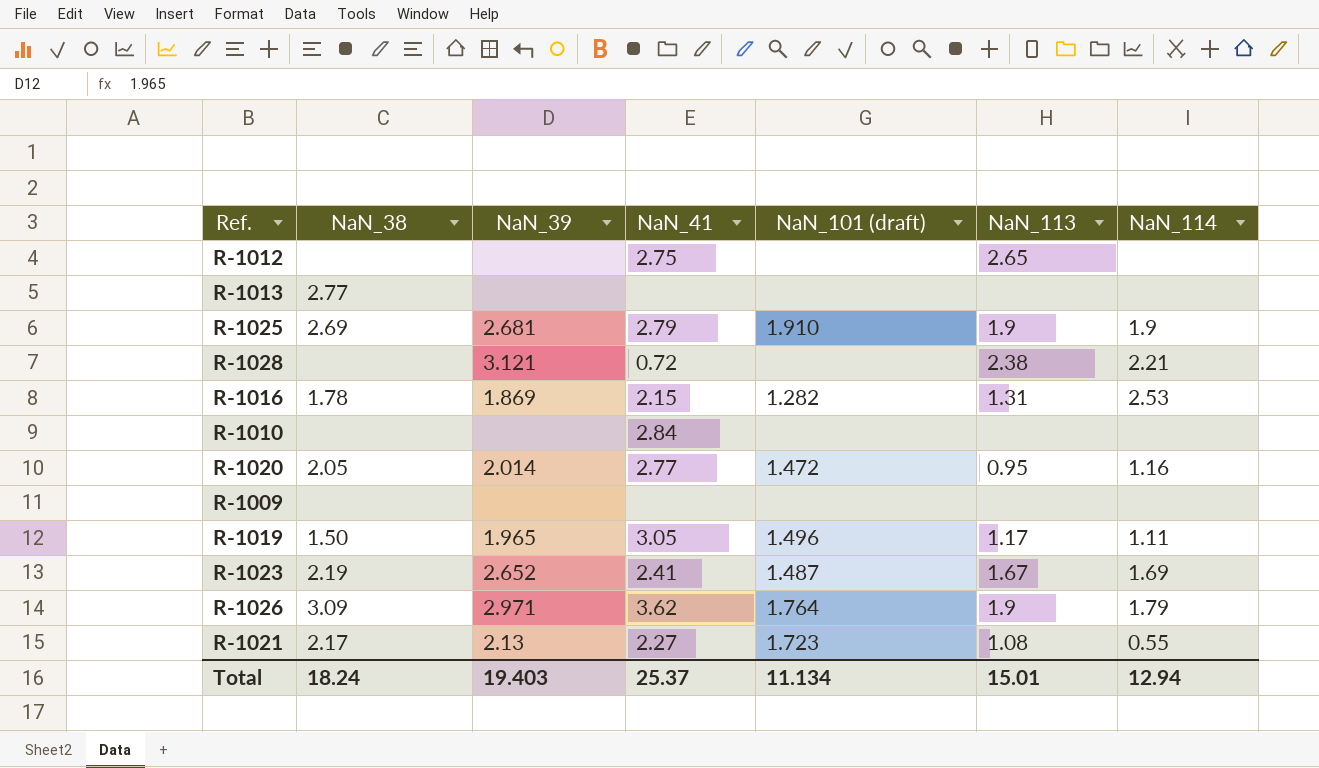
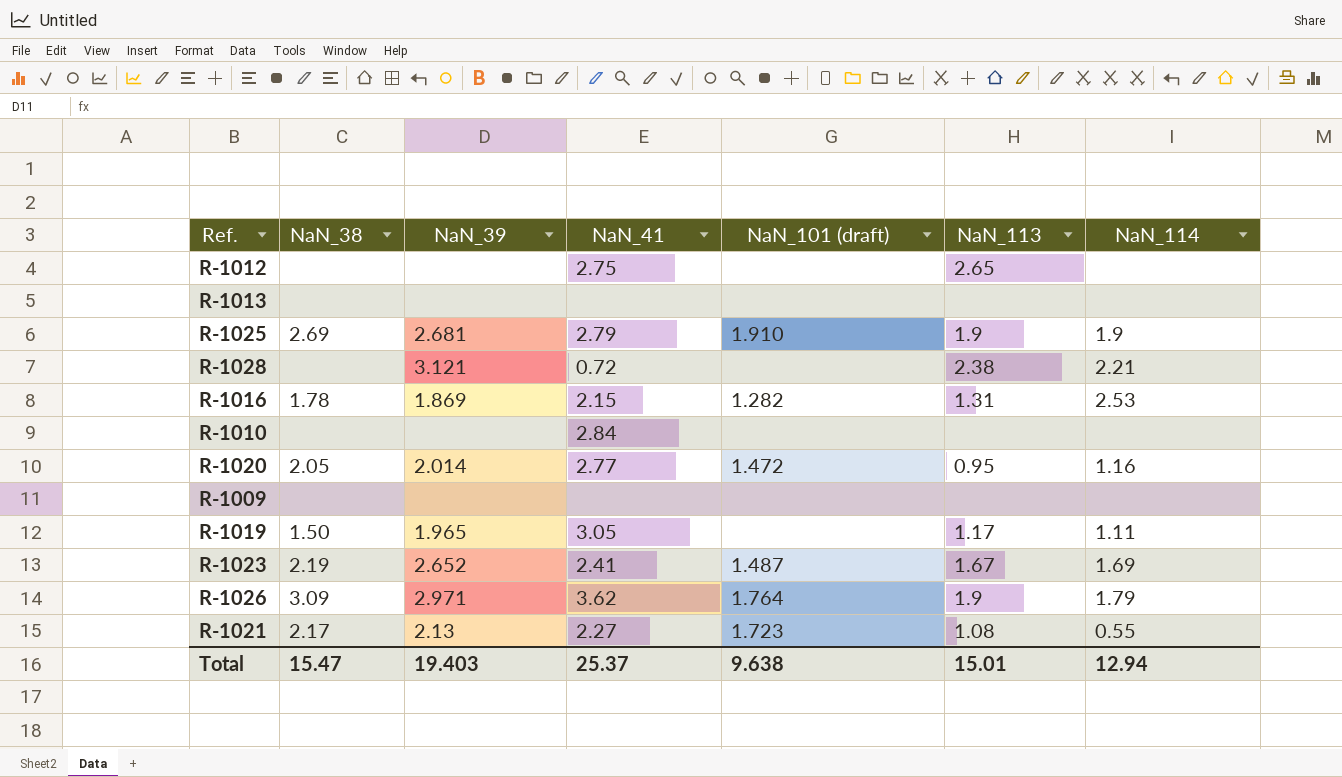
R-1013 | NaN_38: 2.77 -> none
R-1019 | NaN_101 (draft): 1.496 -> none
Total | NaN_38: 18.24 -> 15.47
Total | NaN_101 (draft): 11.134 -> 9.638

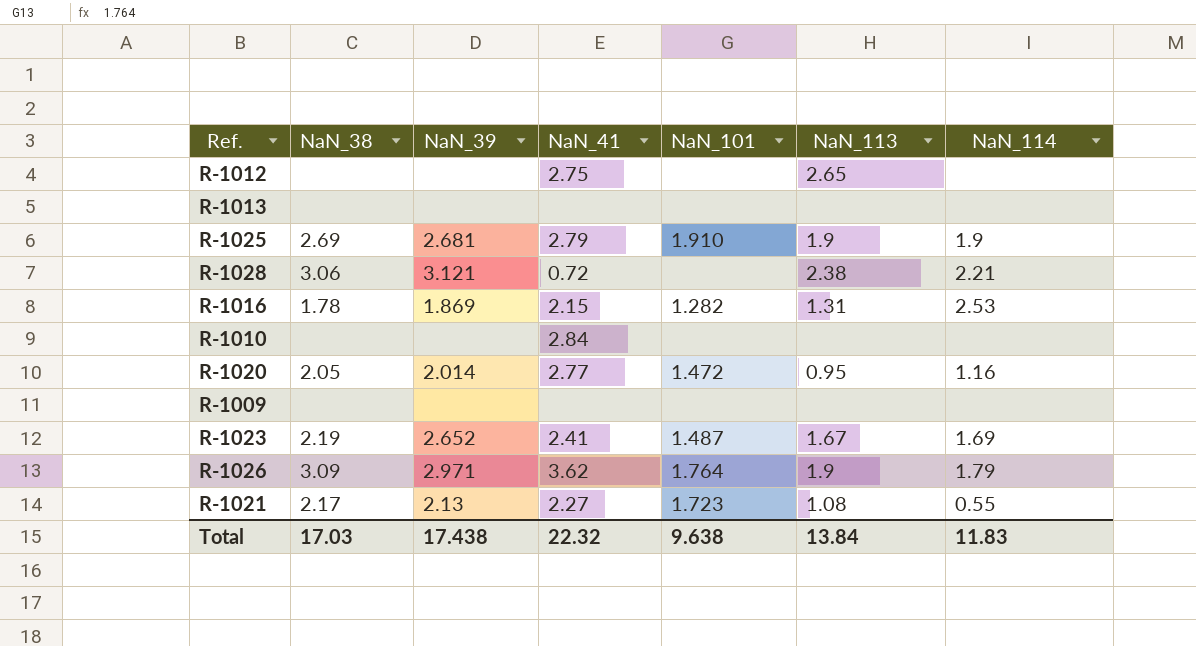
column name: NaN_101 (draft) -> NaN_101
row R-1019: 1.50 | 1.965 | 3.05 | none | 1.17 | 1.11 -> none
R-1028 | NaN_38: none -> 3.06
Total | NaN_38: 15.47 -> 17.03
Total | NaN_39: 19.403 -> 17.438
Total | NaN_41: 25.37 -> 22.32
Total | NaN_113: 15.01 -> 13.84
Total | NaN_114: 12.94 -> 11.83

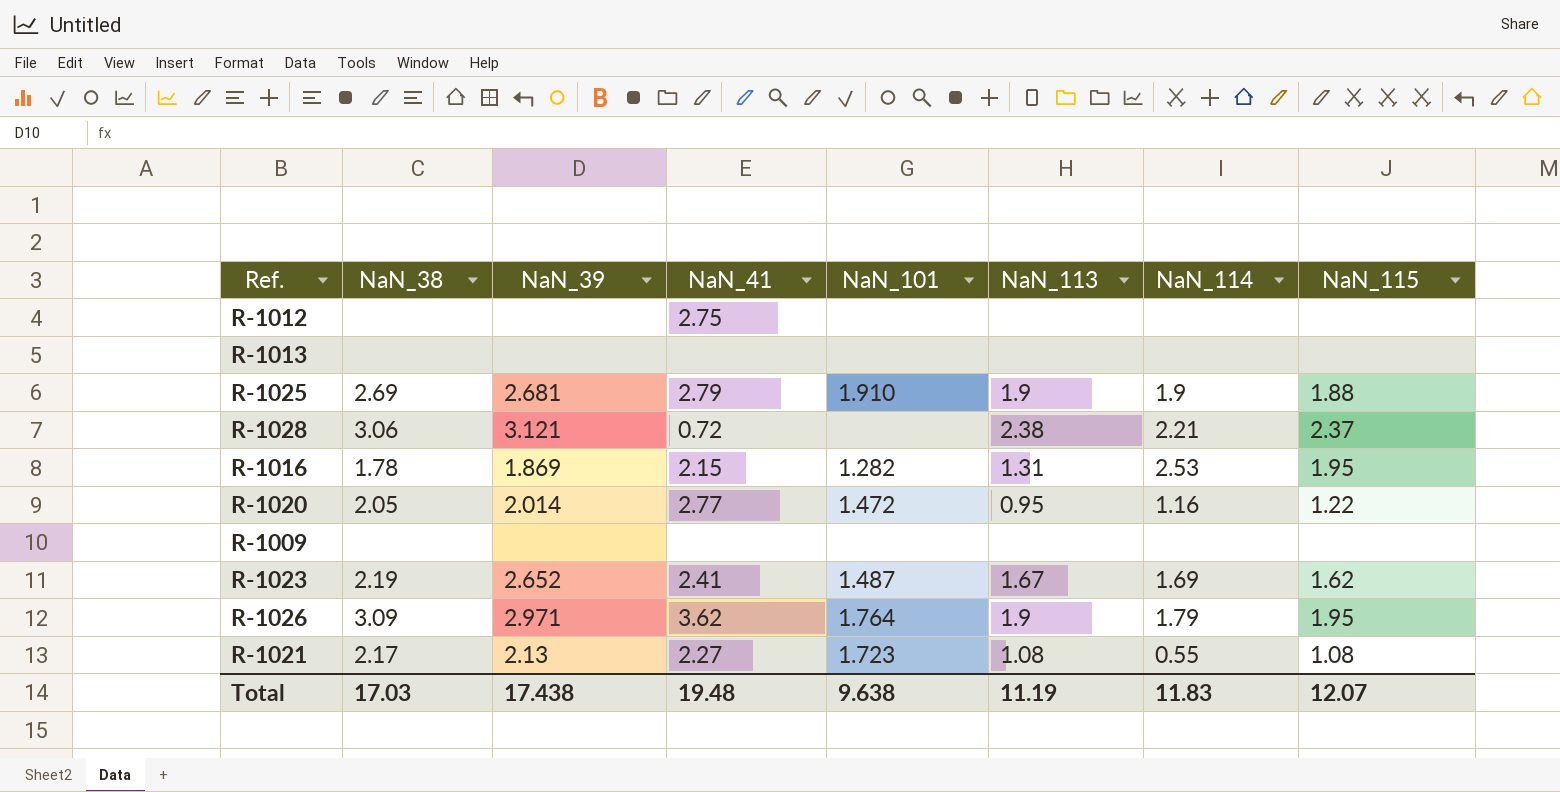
column NaN_115 | position: none -> 8
row R-1010: none | none | 2.84 | none | none | none -> none
R-1012 | NaN_113: 2.65 -> none
Total | NaN_41: 22.32 -> 19.48
Total | NaN_113: 13.84 -> 11.19

